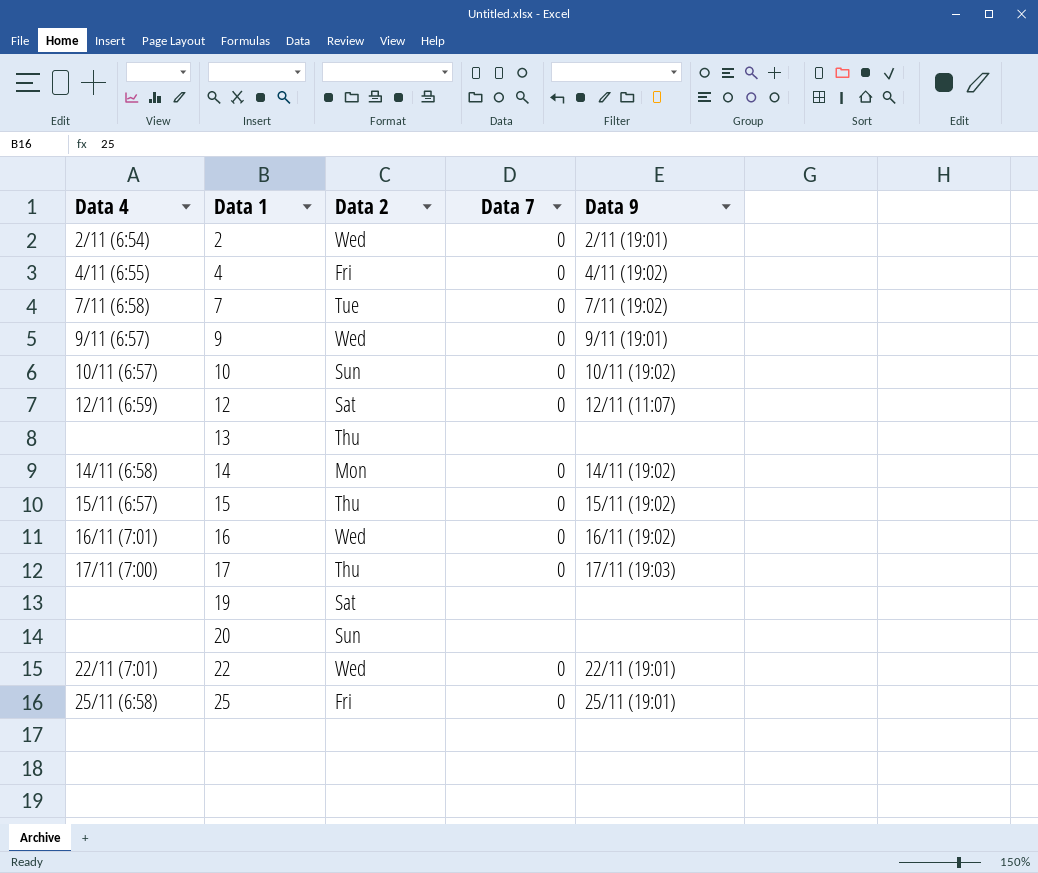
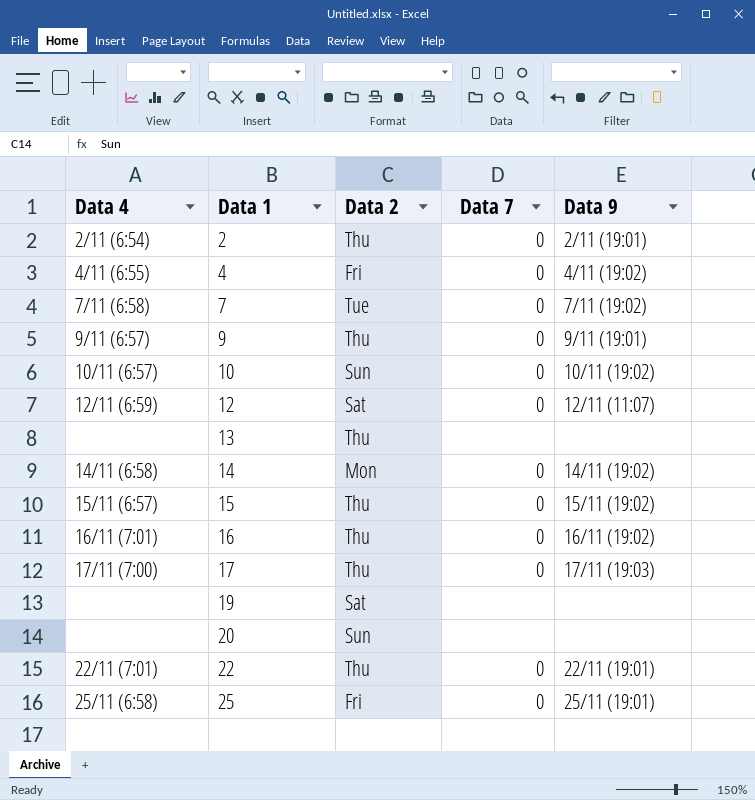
2 | Data 2: Wed -> Thu
9 | Data 2: Wed -> Thu
16 | Data 2: Wed -> Thu
22 | Data 2: Wed -> Thu

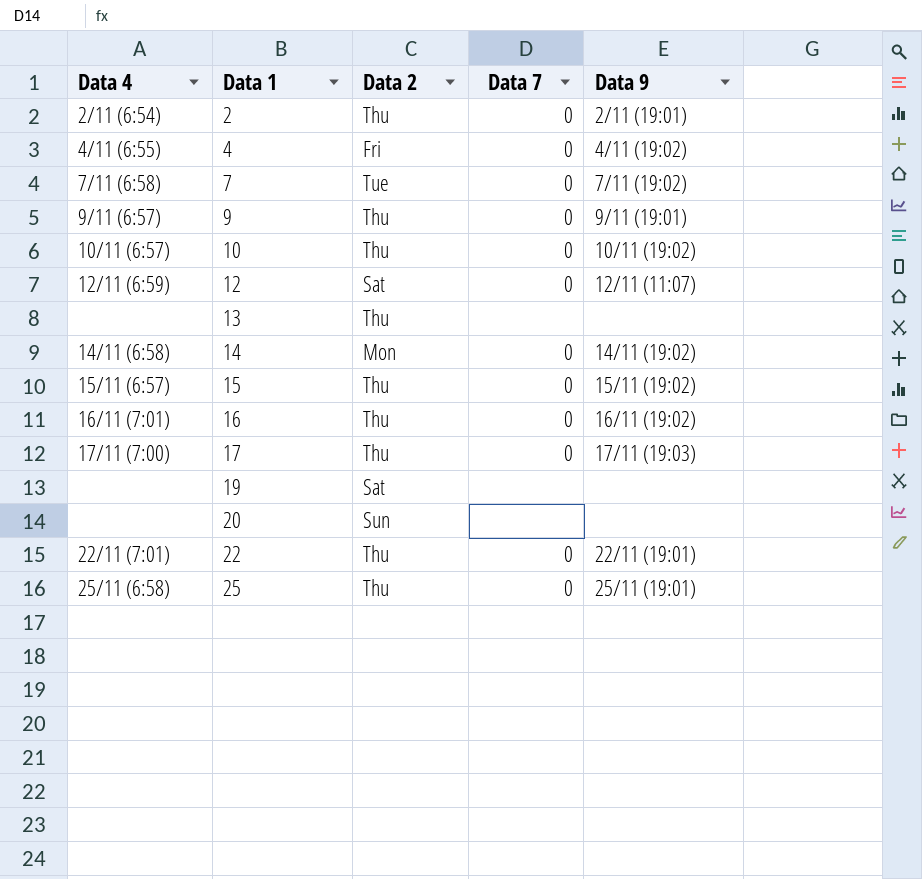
10 | Data 2: Sun -> Thu
25 | Data 2: Fri -> Thu

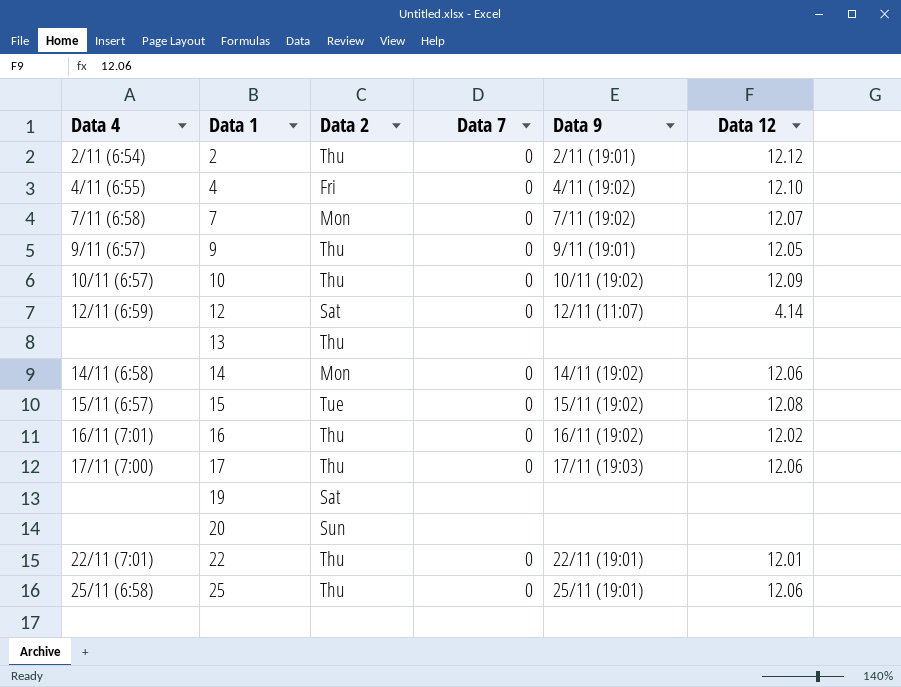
column Data 12 | position: none -> 6
7 | Data 2: Tue -> Mon
15 | Data 2: Thu -> Tue

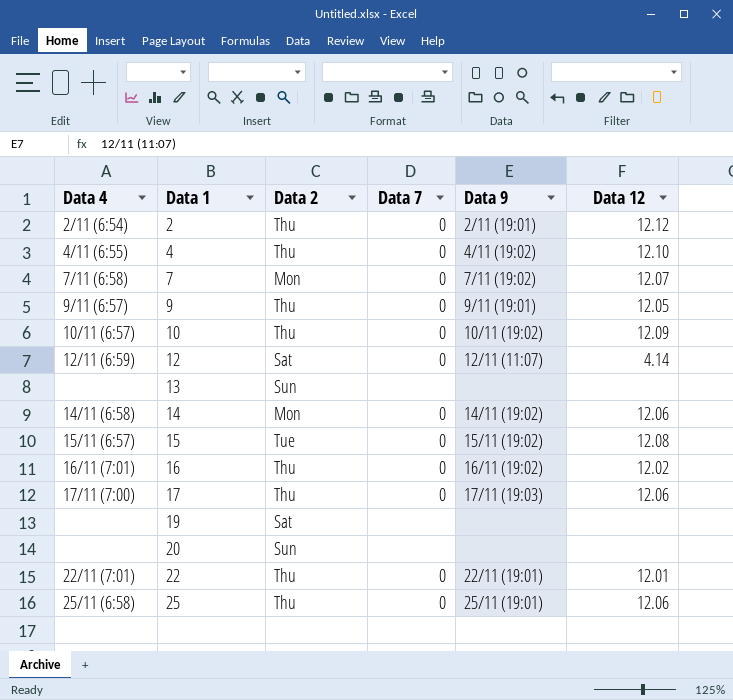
4 | Data 2: Fri -> Thu
13 | Data 2: Thu -> Sun

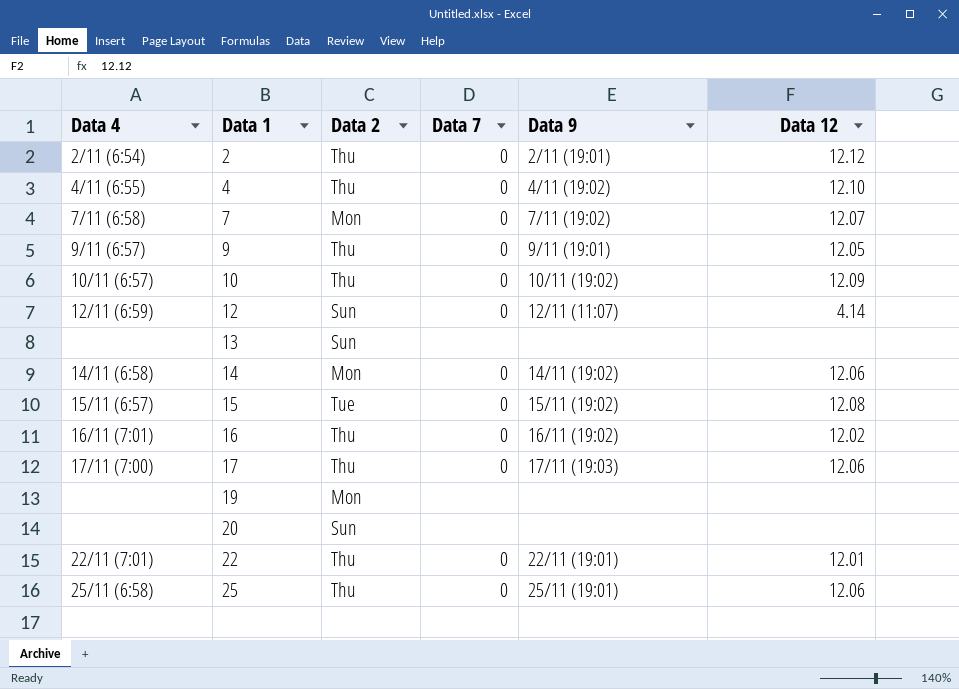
12 | Data 2: Sat -> Sun
19 | Data 2: Sat -> Mon

